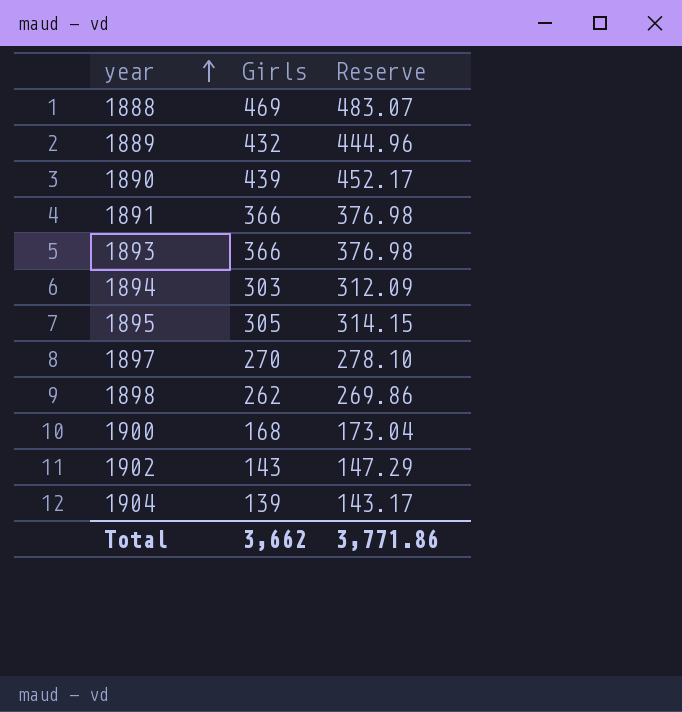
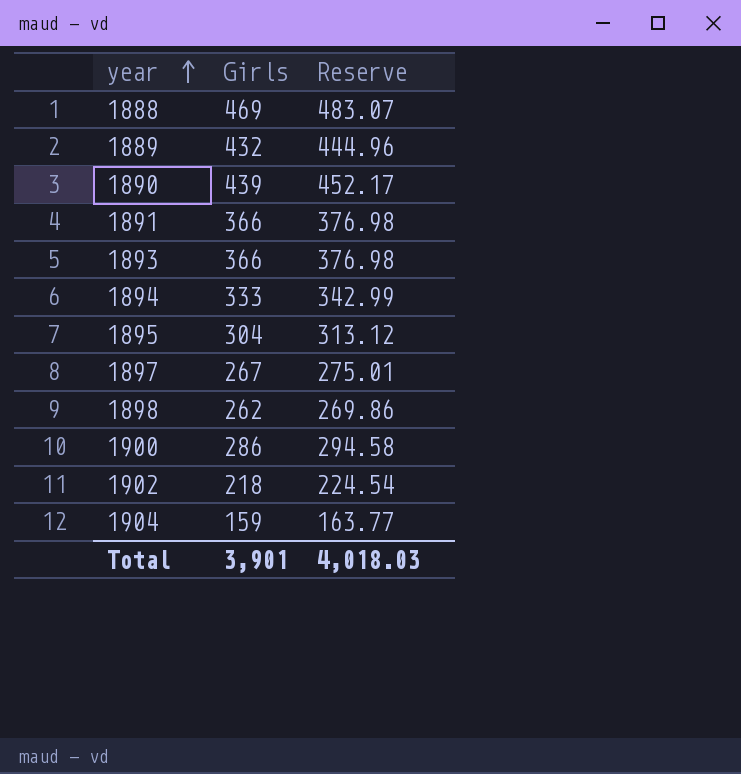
1894 | Girls: 303 -> 333
1894 | Reserve: 312.09 -> 342.99
1895 | Girls: 305 -> 304
1895 | Reserve: 314.15 -> 313.12
1897 | Girls: 270 -> 267
1897 | Reserve: 278.10 -> 275.01
1900 | Girls: 168 -> 286
1900 | Reserve: 173.04 -> 294.58
1902 | Girls: 143 -> 218
1902 | Reserve: 147.29 -> 224.54
1904 | Girls: 139 -> 159
1904 | Reserve: 143.17 -> 163.77
Total | Girls: 3,662 -> 3,901
Total | Reserve: 3,771.86 -> 4,018.03

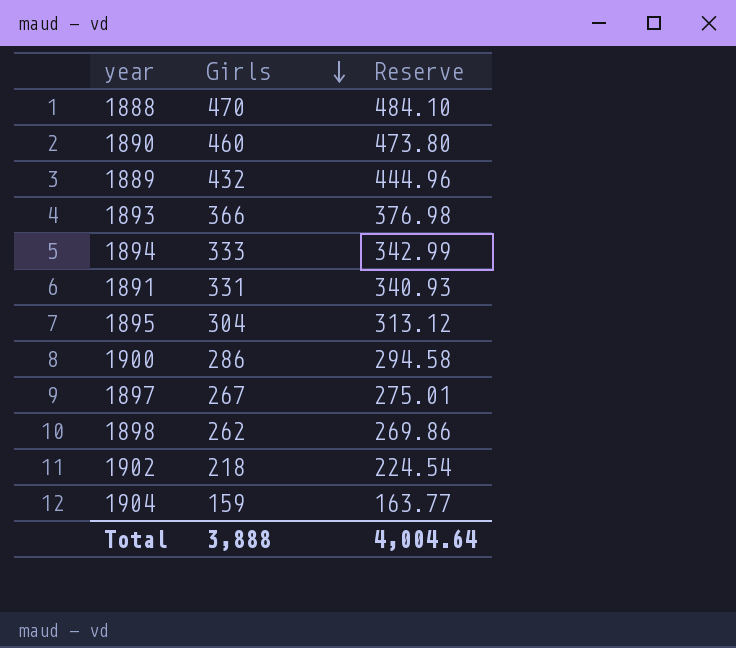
row order: year ascending -> Girls descending
1888 | Girls: 469 -> 470
1888 | Reserve: 483.07 -> 484.10
1890 | Girls: 439 -> 460
1890 | Reserve: 452.17 -> 473.80
1891 | Girls: 366 -> 331
1891 | Reserve: 376.98 -> 340.93
Total | Girls: 3,901 -> 3,888
Total | Reserve: 4,018.03 -> 4,004.64

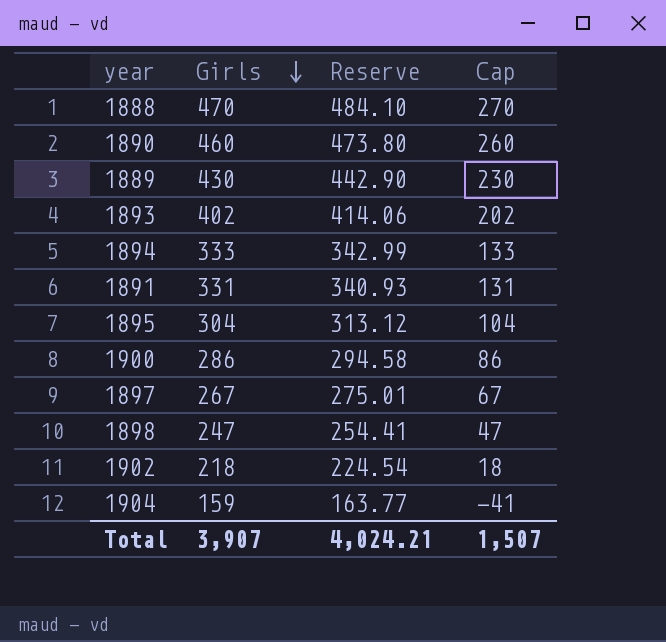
column Cap | formula: none -> [Girls] - 200
1889 | Girls: 432 -> 430
1889 | Reserve: 444.96 -> 442.90
1893 | Girls: 366 -> 402
1893 | Reserve: 376.98 -> 414.06
1898 | Girls: 262 -> 247
1898 | Reserve: 269.86 -> 254.41
Total | Girls: 3,888 -> 3,907
Total | Reserve: 4,004.64 -> 4,024.21

